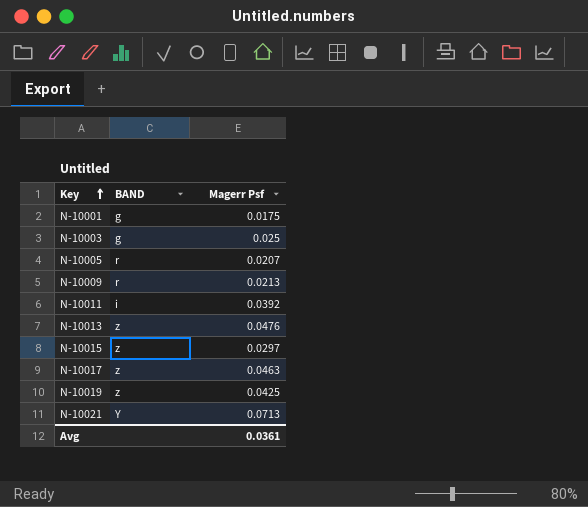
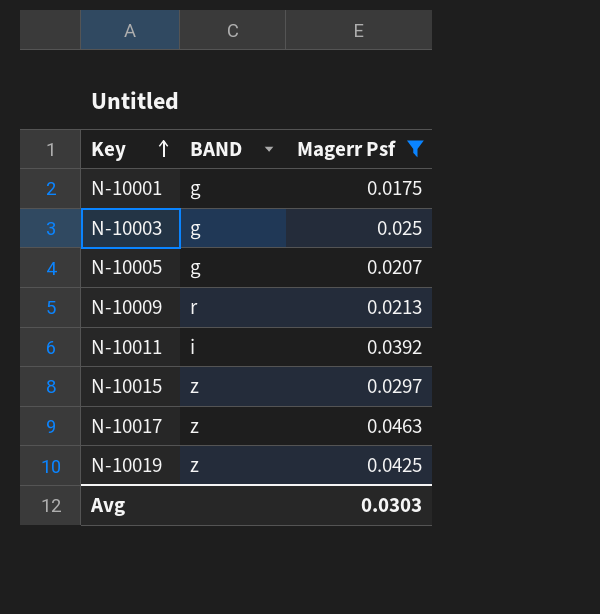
filter: none -> Magerr Psf <= 0.0463
N-10005 | BAND: r -> g
Avg | Magerr Psf: 0.0361 -> 0.0303

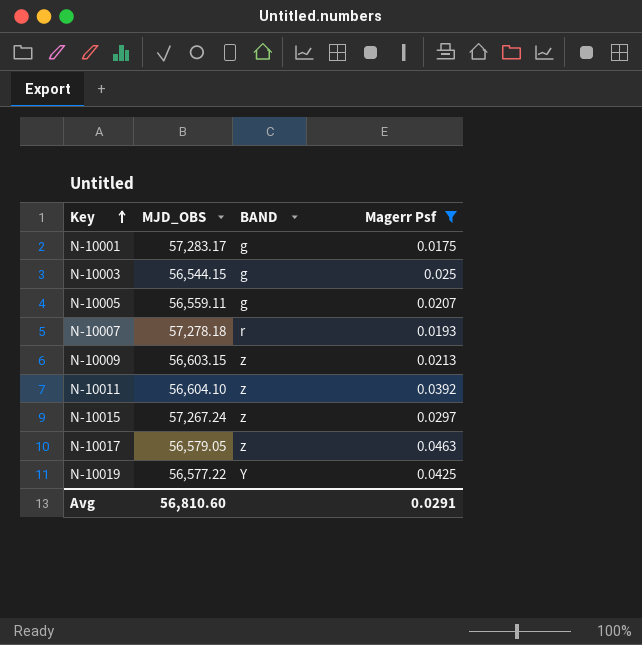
column MJD_OBS | position: none -> 2
row N-10007: none -> 57,278.18 | r | 0.0193
N-10009 | BAND: r -> z
N-10011 | BAND: i -> z
N-10019 | BAND: z -> Y
Avg | Magerr Psf: 0.0303 -> 0.0291

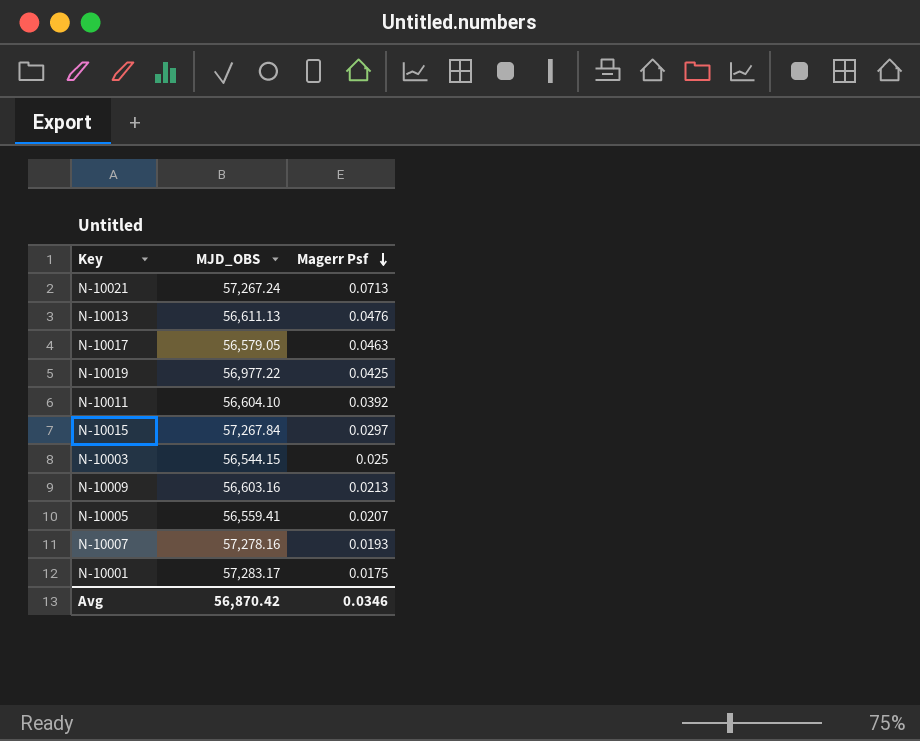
filter: Magerr Psf <= 0.0463 -> none
row order: Key ascending -> Magerr Psf descending
column BAND | position: 3 -> none
N-10019 | MJD_OBS: 56,577.22 -> 56,977.22
N-10015 | MJD_OBS: 57,267.24 -> 57,267.84
N-10009 | MJD_OBS: 56,603.15 -> 56,603.16
N-10005 | MJD_OBS: 56,559.11 -> 56,559.41
N-10007 | MJD_OBS: 57,278.18 -> 57,278.16
Avg | MJD_OBS: 56,810.60 -> 56,870.42
Avg | Magerr Psf: 0.0291 -> 0.0346

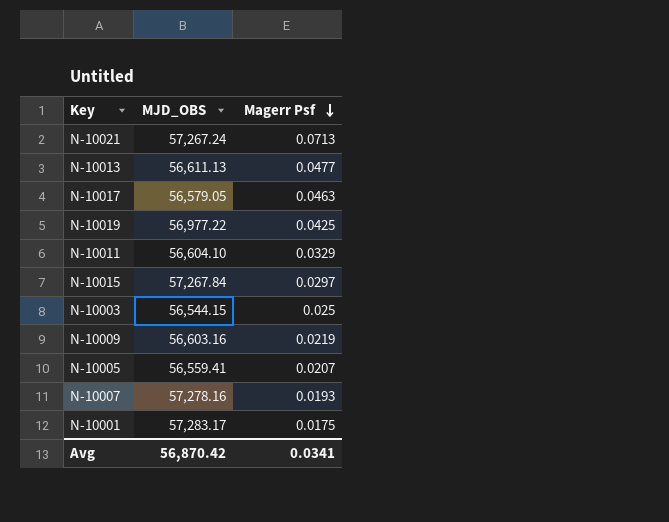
N-10013 | Magerr Psf: 0.0476 -> 0.0477
N-10011 | Magerr Psf: 0.0392 -> 0.0329
N-10009 | Magerr Psf: 0.0213 -> 0.0219
Avg | Magerr Psf: 0.0346 -> 0.0341

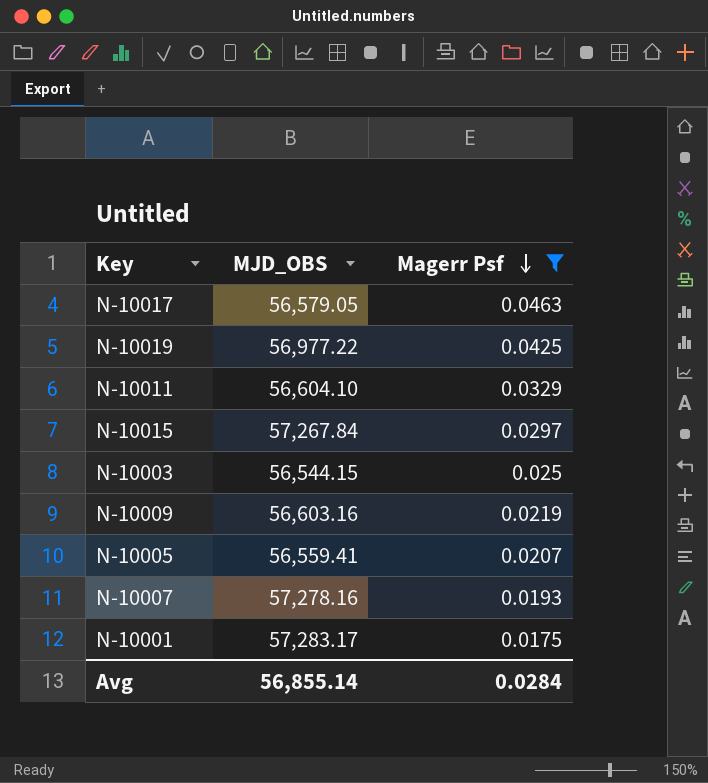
filter: none -> Magerr Psf <= 0.0463
Avg | MJD_OBS: 56,870.42 -> 56,855.14
Avg | Magerr Psf: 0.0341 -> 0.0284

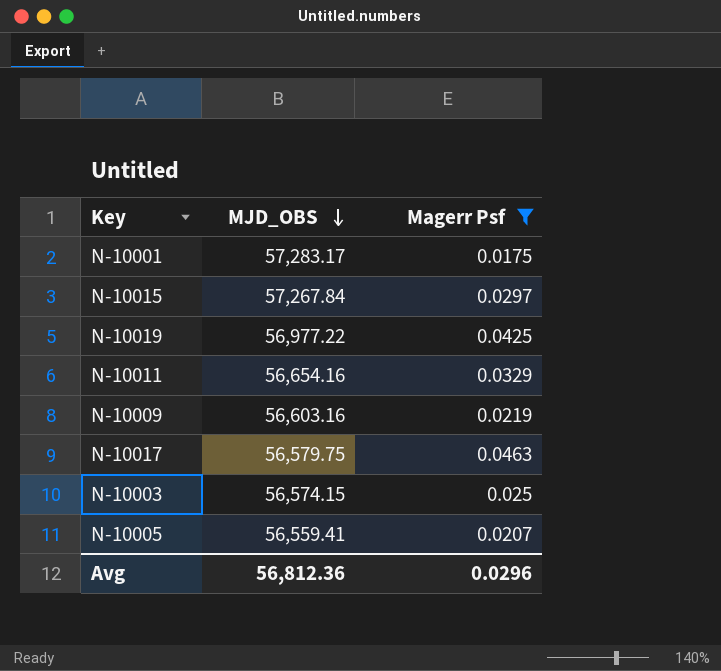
row order: Magerr Psf descending -> MJD_OBS descending
row N-10007: 57,278.16 | 0.0193 -> none
N-10011 | MJD_OBS: 56,604.10 -> 56,654.16
N-10017 | MJD_OBS: 56,579.05 -> 56,579.75
N-10003 | MJD_OBS: 56,544.15 -> 56,574.15
Avg | MJD_OBS: 56,855.14 -> 56,812.36
Avg | Magerr Psf: 0.0284 -> 0.0296

